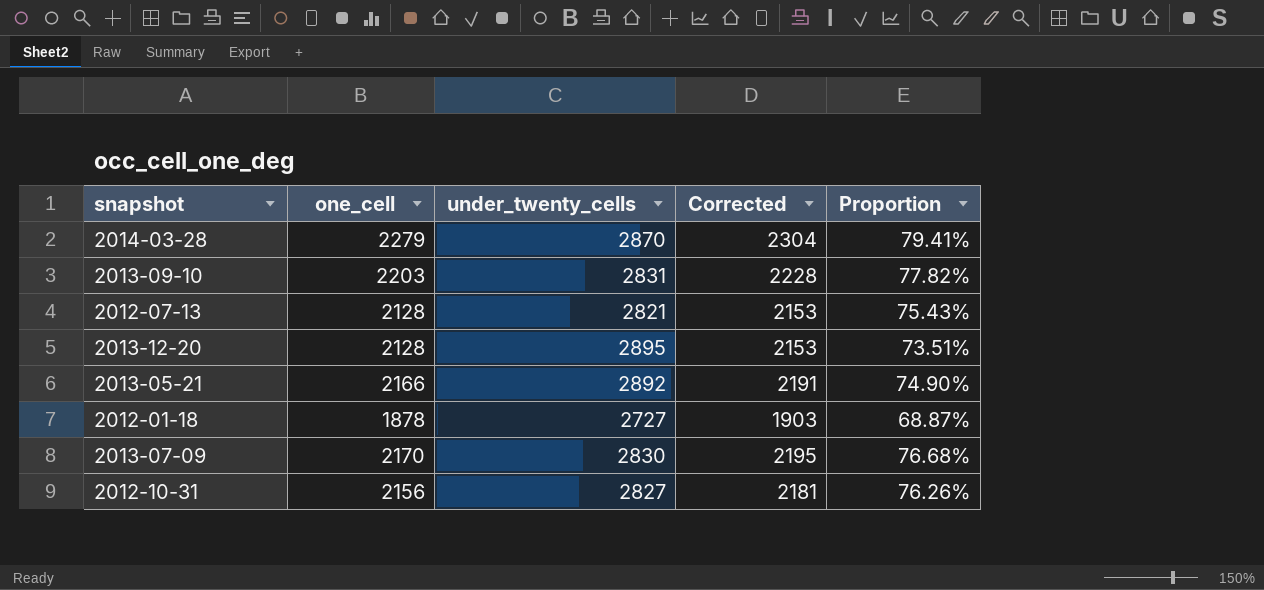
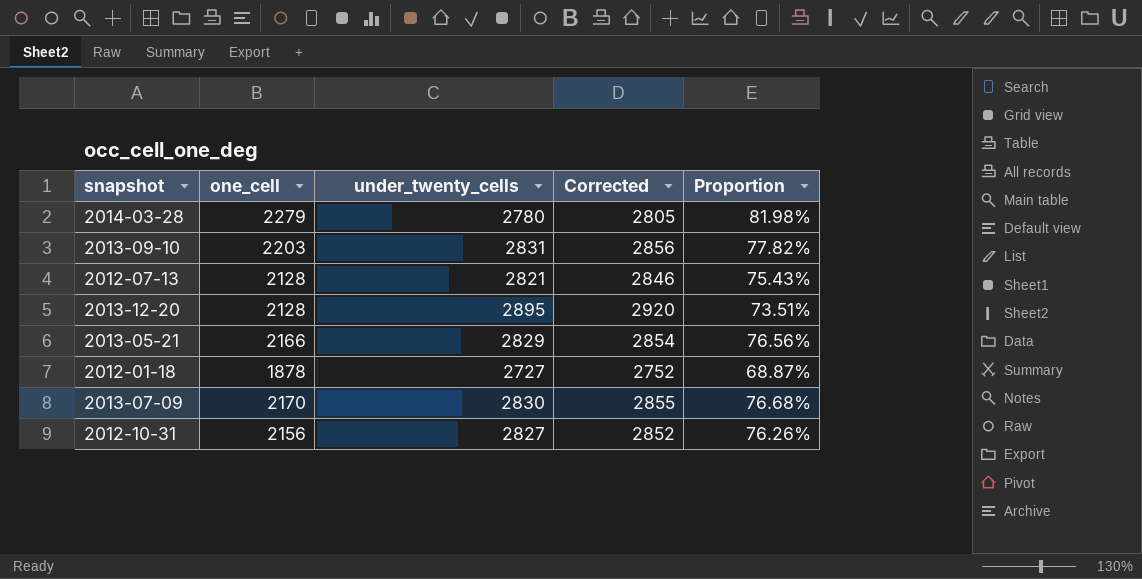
column Corrected | formula: [one_cell] + 25 -> [under_twenty_cells] + 25
2014-03-28 | under_twenty_cells: 2870 -> 2780
2014-03-28 | Proportion: 79.41% -> 81.98%
2013-05-21 | under_twenty_cells: 2892 -> 2829
2013-05-21 | Proportion: 74.90% -> 76.56%

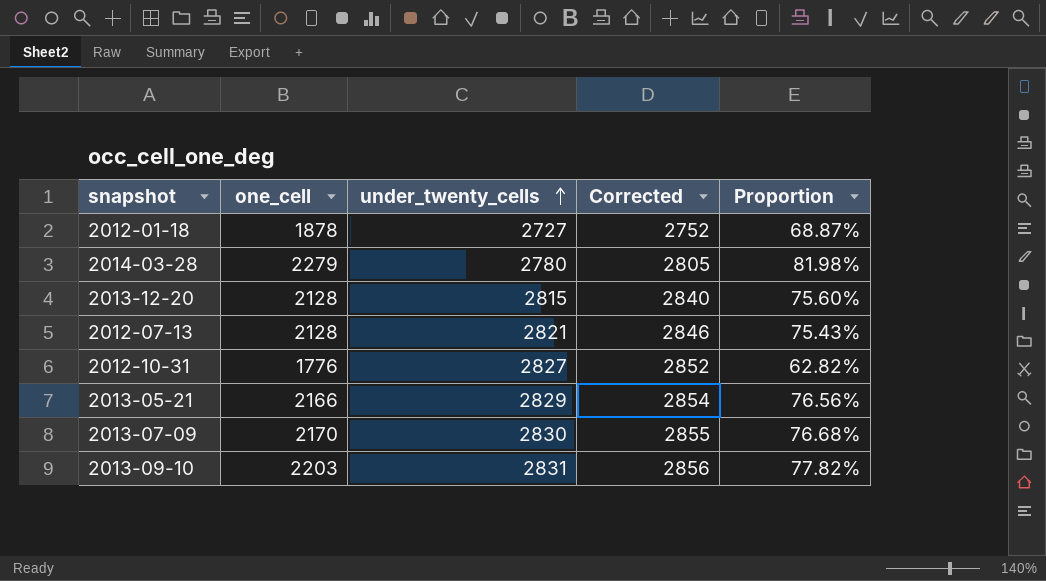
row order: none -> under_twenty_cells ascending
2013-12-20 | under_twenty_cells: 2895 -> 2815
2013-12-20 | Corrected: 2920 -> 2840
2013-12-20 | Proportion: 73.51% -> 75.60%
2012-10-31 | one_cell: 2156 -> 1776
2012-10-31 | Proportion: 76.26% -> 62.82%

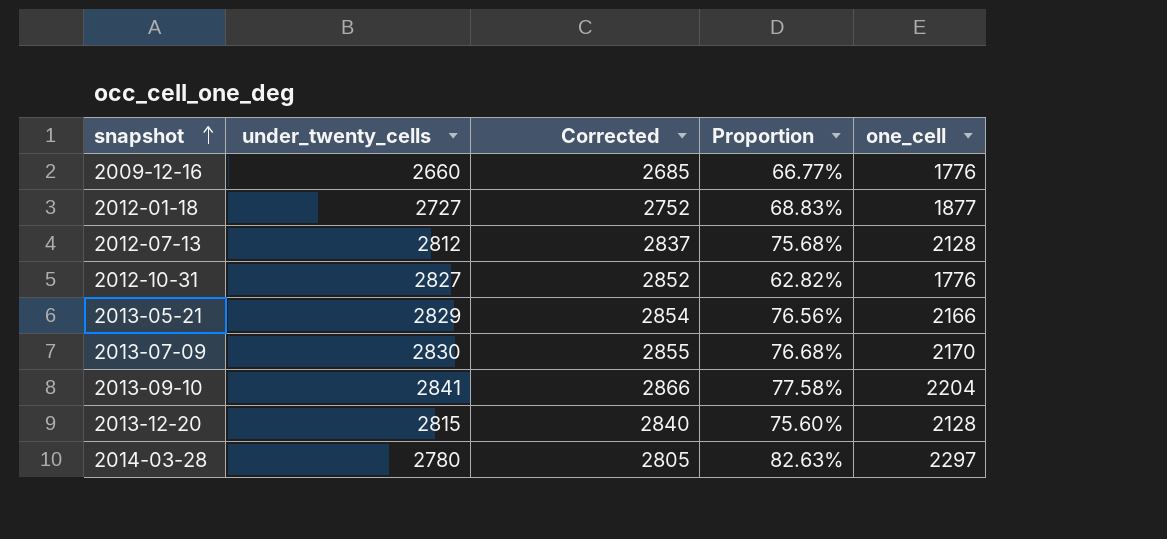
row order: under_twenty_cells ascending -> snapshot ascending
column one_cell | position: 2 -> 5
row 2009-12-16: none -> 2660 | 2685 | 66.77% | 1776
2012-01-18 | Proportion: 68.87% -> 68.83%
2012-01-18 | one_cell: 1878 -> 1877
2012-07-13 | under_twenty_cells: 2821 -> 2812
2012-07-13 | Corrected: 2846 -> 2837
2012-07-13 | Proportion: 75.43% -> 75.68%
2013-09-10 | under_twenty_cells: 2831 -> 2841
2013-09-10 | Corrected: 2856 -> 2866
2013-09-10 | Proportion: 77.82% -> 77.58%
2013-09-10 | one_cell: 2203 -> 2204
2014-03-28 | Proportion: 81.98% -> 82.63%
2014-03-28 | one_cell: 2279 -> 2297

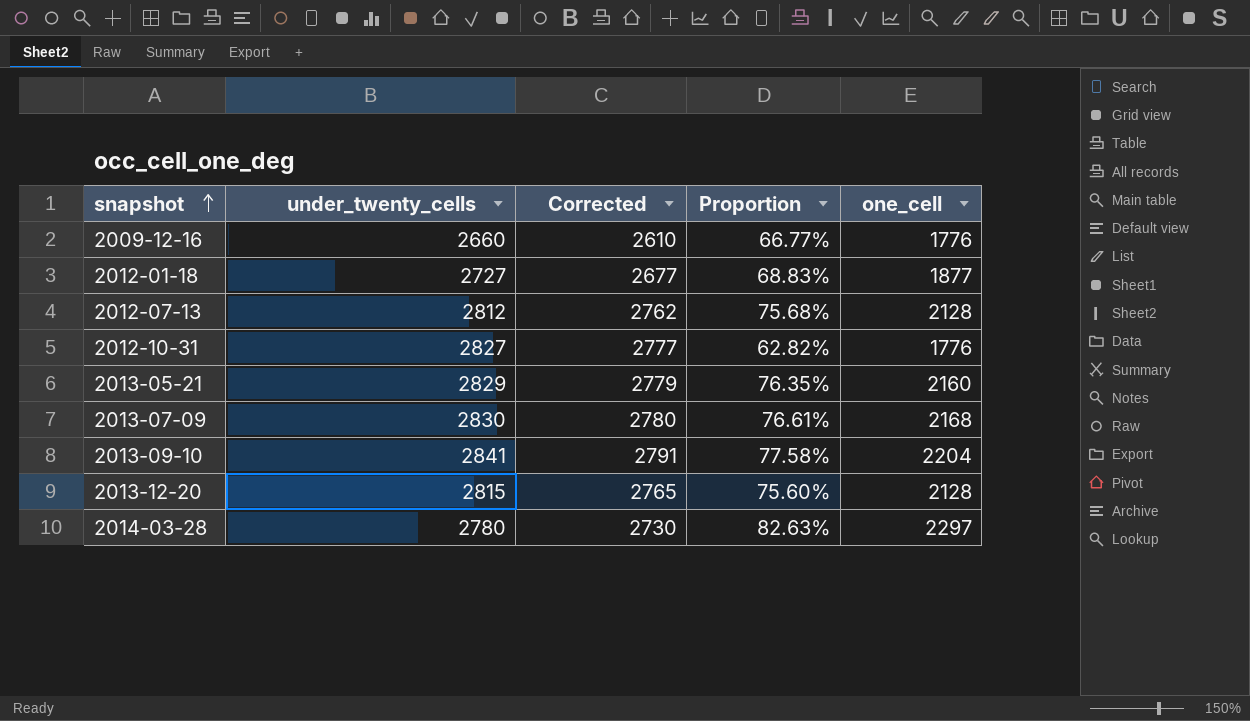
column Corrected | formula: [under_twenty_cells] + 25 -> [under_twenty_cells] - 50
2013-05-21 | Proportion: 76.56% -> 76.35%
2013-05-21 | one_cell: 2166 -> 2160
2013-07-09 | Proportion: 76.68% -> 76.61%
2013-07-09 | one_cell: 2170 -> 2168

